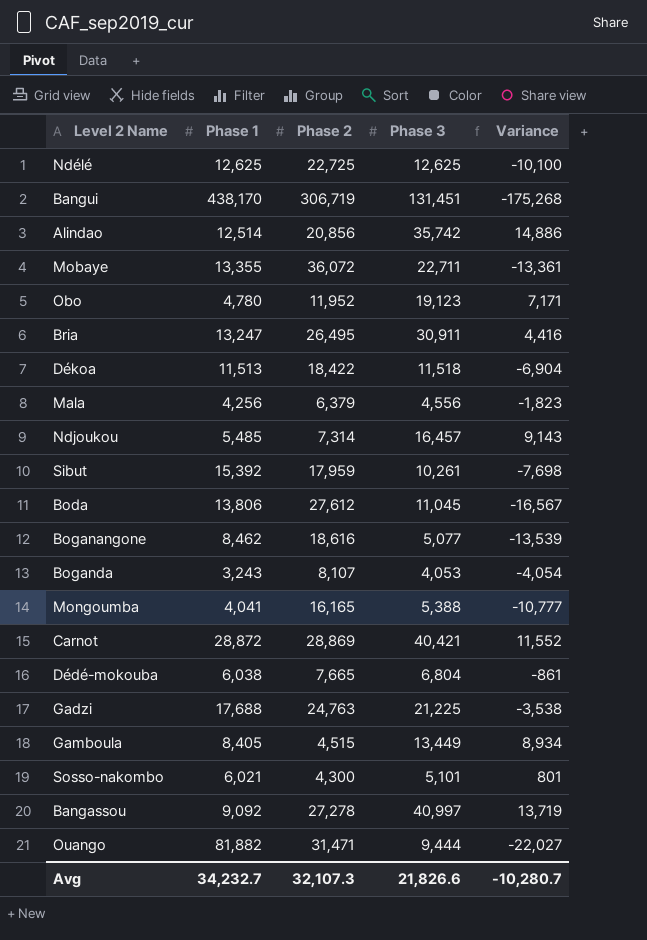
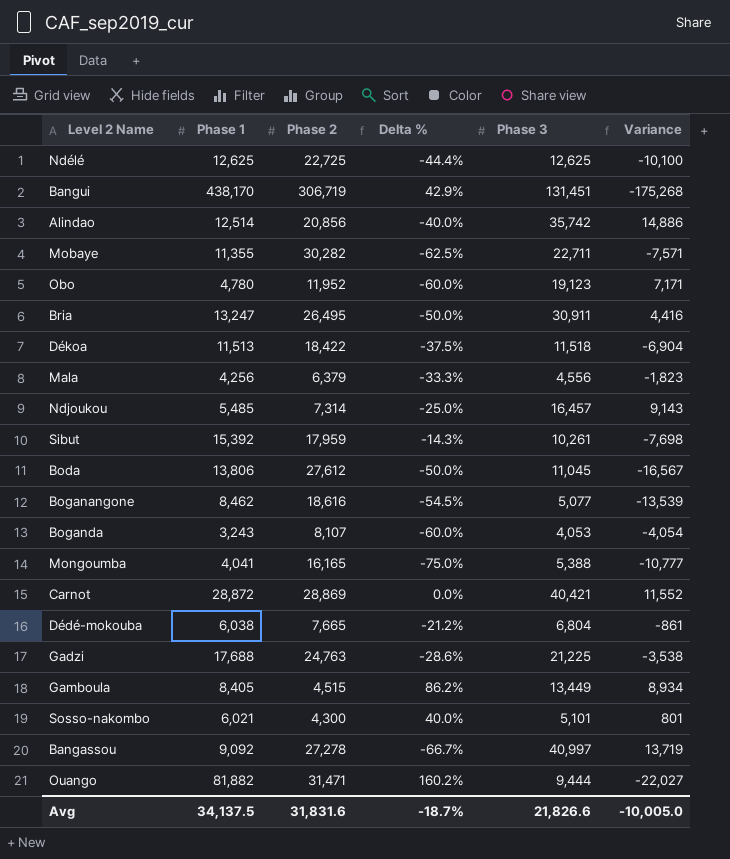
column Delta % | formula: none -> ([Phase 1] - [Phase 2]) / [Phase 2]
Mobaye | Phase 1: 13,355 -> 11,355
Mobaye | Phase 2: 36,072 -> 30,282
Mobaye | Variance: -13,361 -> -7,571
Avg | Phase 1: 34,232.7 -> 34,137.5
Avg | Phase 2: 32,107.3 -> 31,831.6
Avg | Variance: -10,280.7 -> -10,005.0

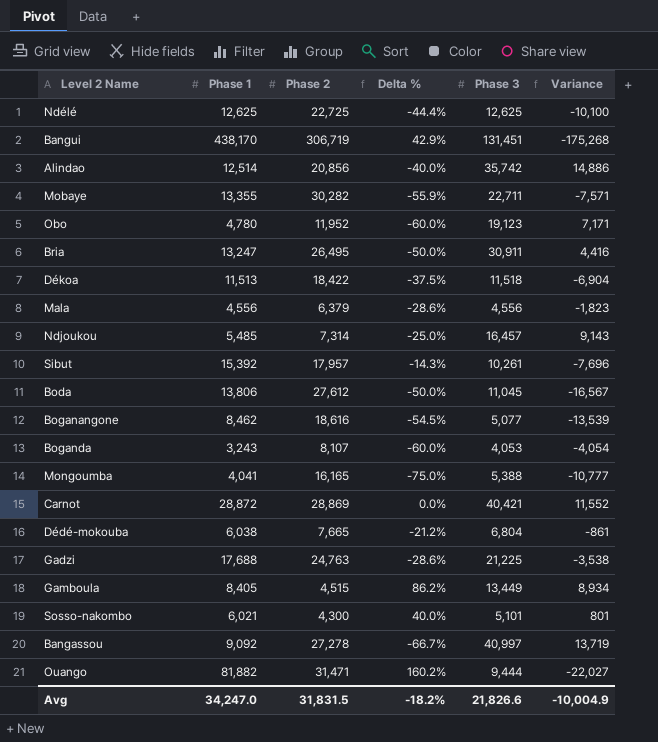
Mobaye | Phase 1: 11,355 -> 13,355
Mobaye | Delta %: -62.5% -> -55.9%
Mala | Phase 1: 4,256 -> 4,556
Mala | Delta %: -33.3% -> -28.6%
Sibut | Phase 2: 17,959 -> 17,957
Sibut | Variance: -7,698 -> -7,696
Avg | Phase 1: 34,137.5 -> 34,247.0
Avg | Phase 2: 31,831.6 -> 31,831.5
Avg | Delta %: -18.7% -> -18.2%
Avg | Variance: -10,005.0 -> -10,004.9

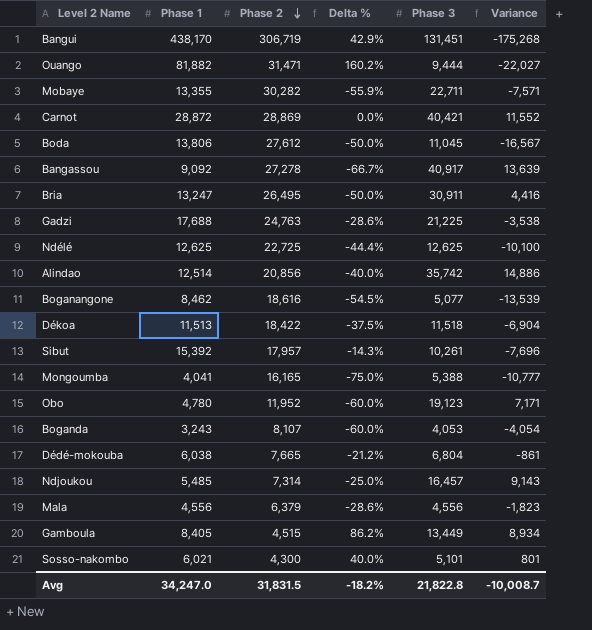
row order: none -> Phase 2 descending
Bangassou | Phase 3: 40,997 -> 40,917
Bangassou | Variance: 13,719 -> 13,639
Avg | Phase 3: 21,826.6 -> 21,822.8
Avg | Variance: -10,004.9 -> -10,008.7

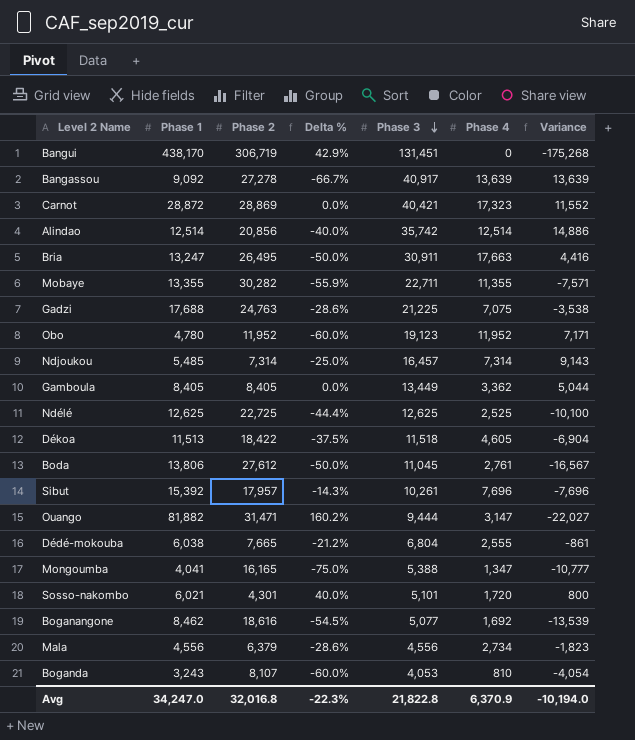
row order: Phase 2 descending -> Phase 3 descending
column Phase 4 | position: none -> 6
Gamboula | Phase 2: 4,515 -> 8,405
Gamboula | Delta %: 86.2% -> 0.0%
Gamboula | Variance: 8,934 -> 5,044
Sosso-nakombo | Phase 2: 4,300 -> 4,301
Sosso-nakombo | Variance: 801 -> 800
Avg | Phase 2: 31,831.5 -> 32,016.8
Avg | Delta %: -18.2% -> -22.3%
Avg | Variance: -10,008.7 -> -10,194.0

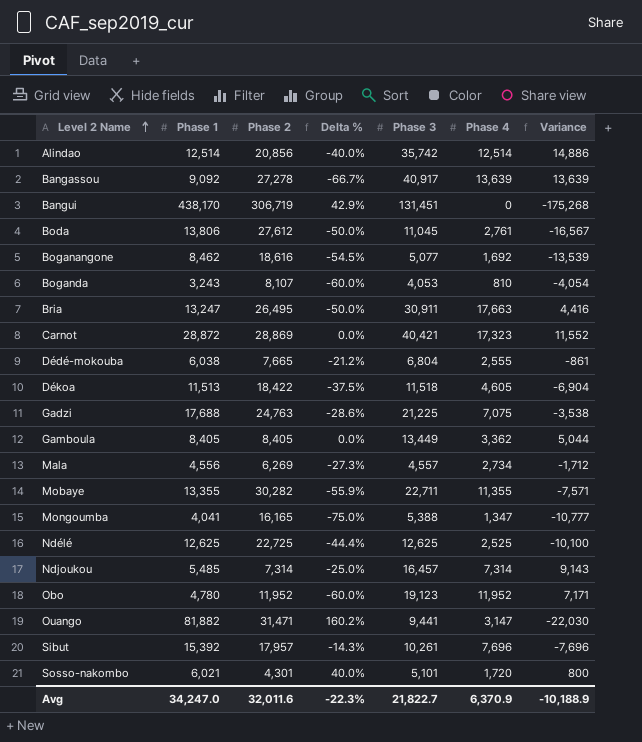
row order: Phase 3 descending -> Level 2 Name ascending
Mala | Phase 2: 6,379 -> 6,269
Mala | Delta %: -28.6% -> -27.3%
Mala | Phase 3: 4,556 -> 4,557
Mala | Variance: -1,823 -> -1,712
Ouango | Phase 3: 9,444 -> 9,441
Ouango | Variance: -22,027 -> -22,030
Avg | Phase 2: 32,016.8 -> 32,011.6
Avg | Phase 3: 21,822.8 -> 21,822.7
Avg | Variance: -10,194.0 -> -10,188.9

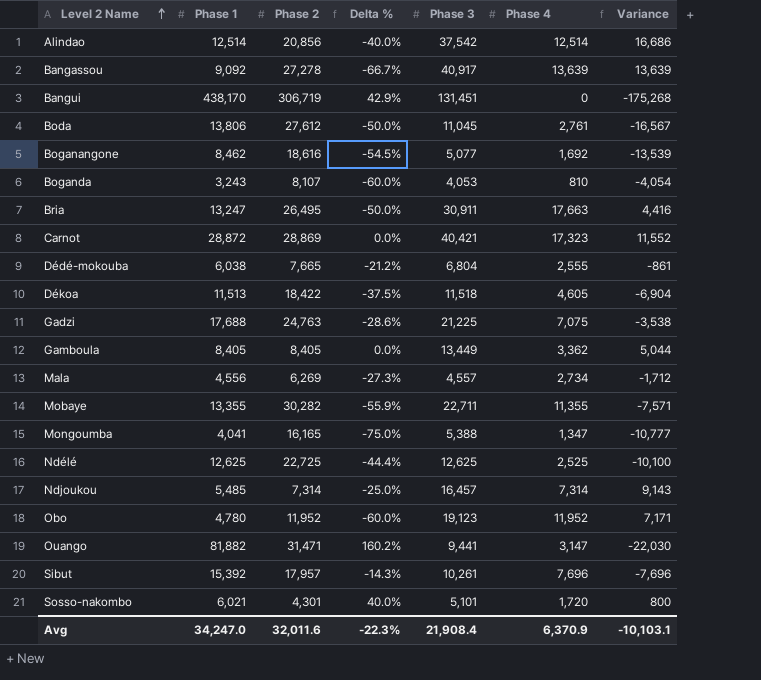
Alindao | Phase 3: 35,742 -> 37,542
Alindao | Variance: 14,886 -> 16,686
Avg | Phase 3: 21,822.7 -> 21,908.4
Avg | Variance: -10,188.9 -> -10,103.1

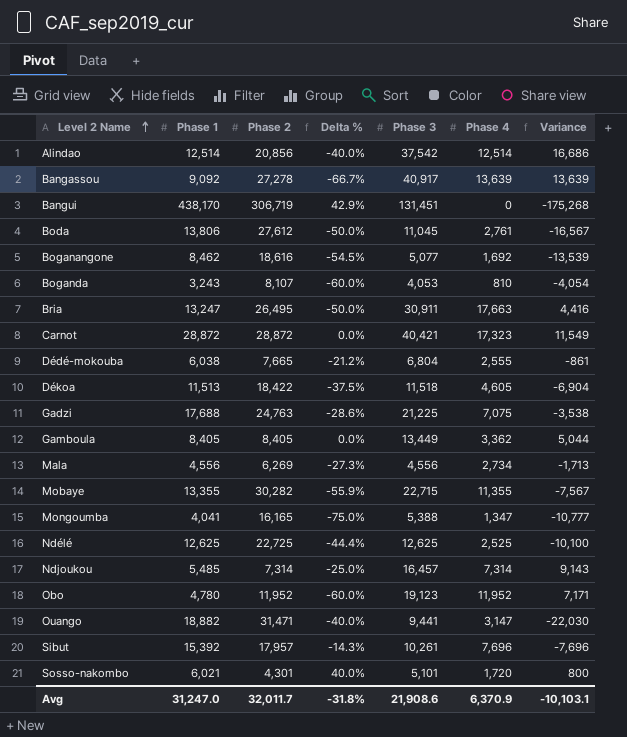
Carnot | Phase 2: 28,869 -> 28,872
Carnot | Variance: 11,552 -> 11,549
Mala | Phase 3: 4,557 -> 4,556
Mala | Variance: -1,712 -> -1,713
Mobaye | Phase 3: 22,711 -> 22,715
Mobaye | Variance: -7,571 -> -7,567
Ouango | Phase 1: 81,882 -> 18,882
Ouango | Delta %: 160.2% -> -40.0%
Avg | Phase 1: 34,247.0 -> 31,247.0
Avg | Phase 2: 32,011.6 -> 32,011.7
Avg | Delta %: -22.3% -> -31.8%
Avg | Phase 3: 21,908.4 -> 21,908.6

